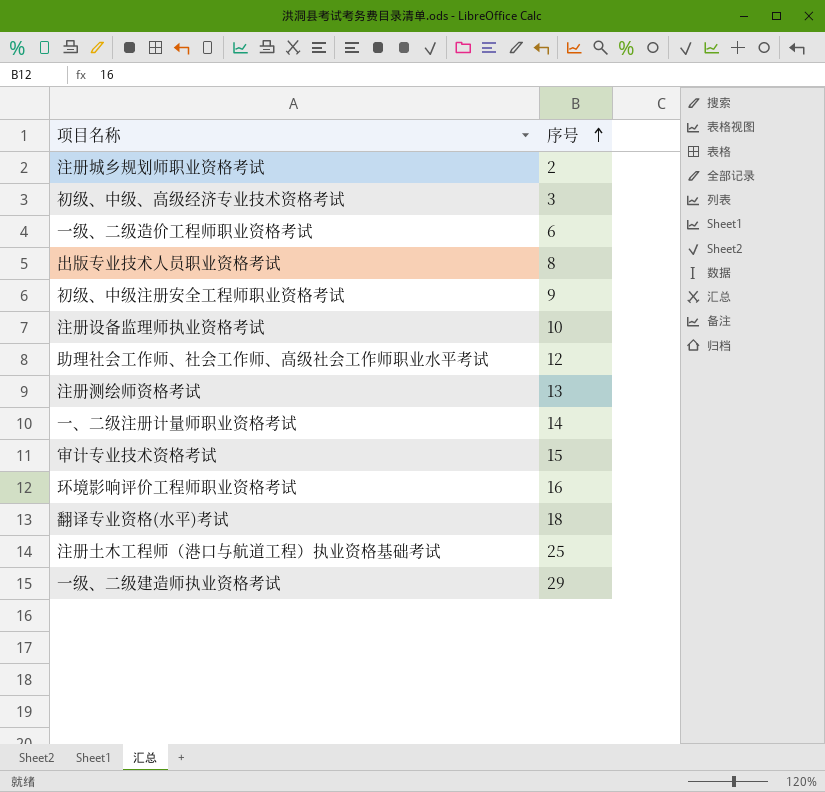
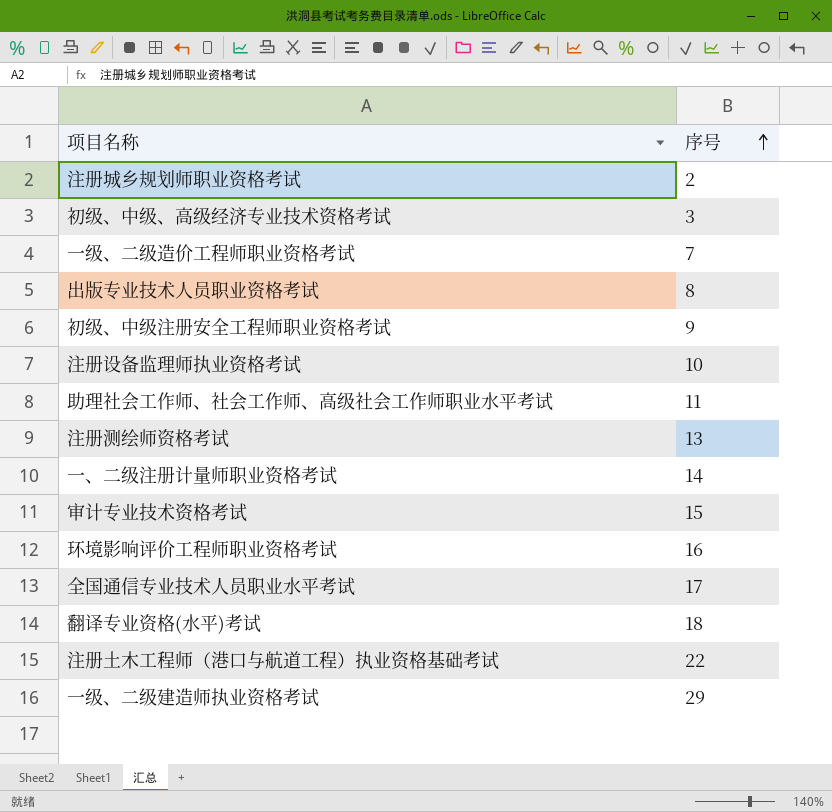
一级、二级造价工程师职业资格考试 | 序号: 6 -> 7
助理社会工作师、社会工作师、高级社会工作师职业水平考试 | 序号: 12 -> 11
row 全国通信专业技术人员职业水平考试: none -> 17
注册土木工程师（港口与航道工程）执业资格基础考试 | 序号: 25 -> 22

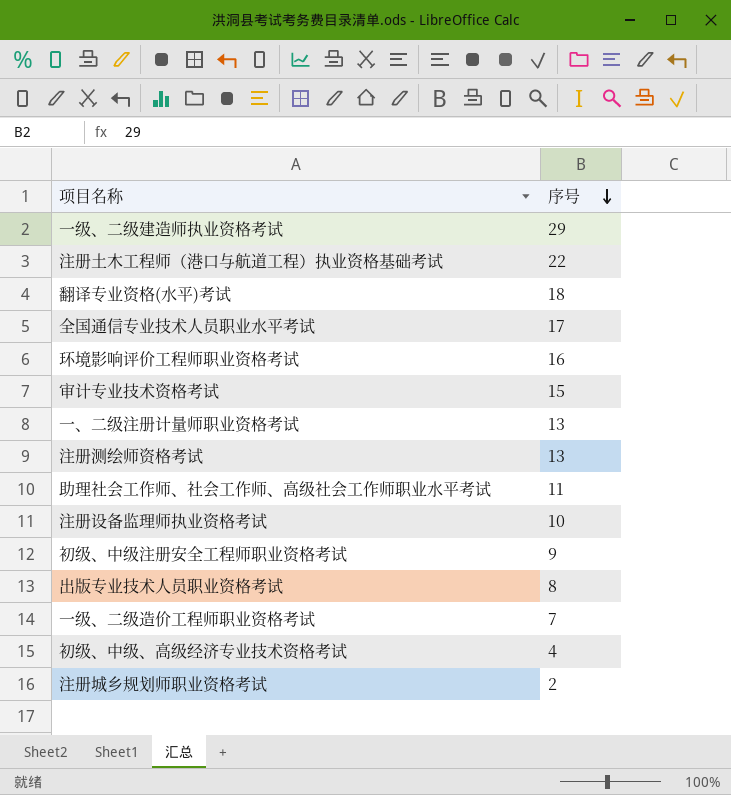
row order: 序号 ascending -> 序号 descending
一、二级注册计量师职业资格考试 | 序号: 14 -> 13
初级、中级、高级经济专业技术资格考试 | 序号: 3 -> 4

